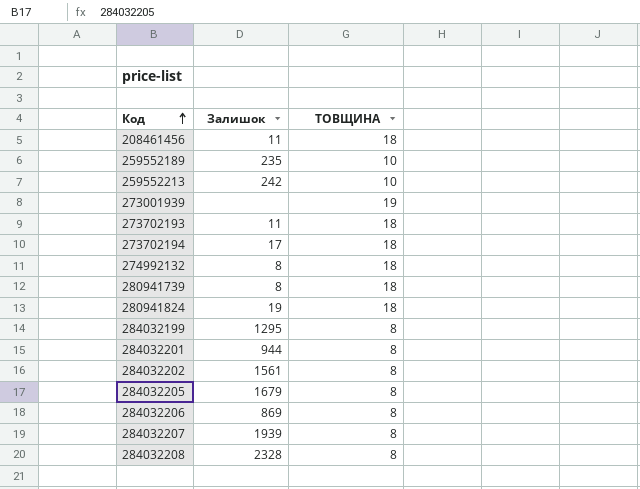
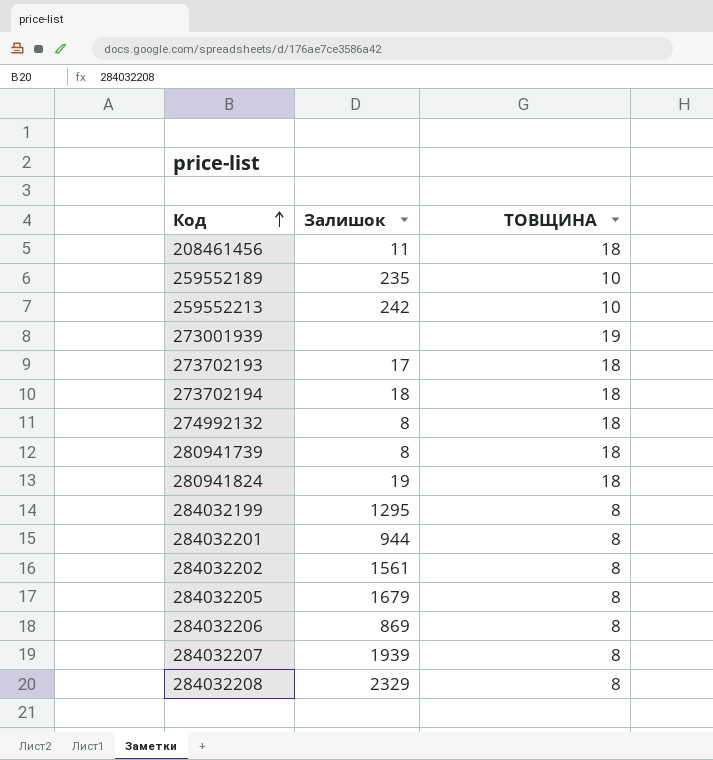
273702193 | Залишок: 11 -> 17
273702194 | Залишок: 17 -> 18
284032208 | Залишок: 2328 -> 2329

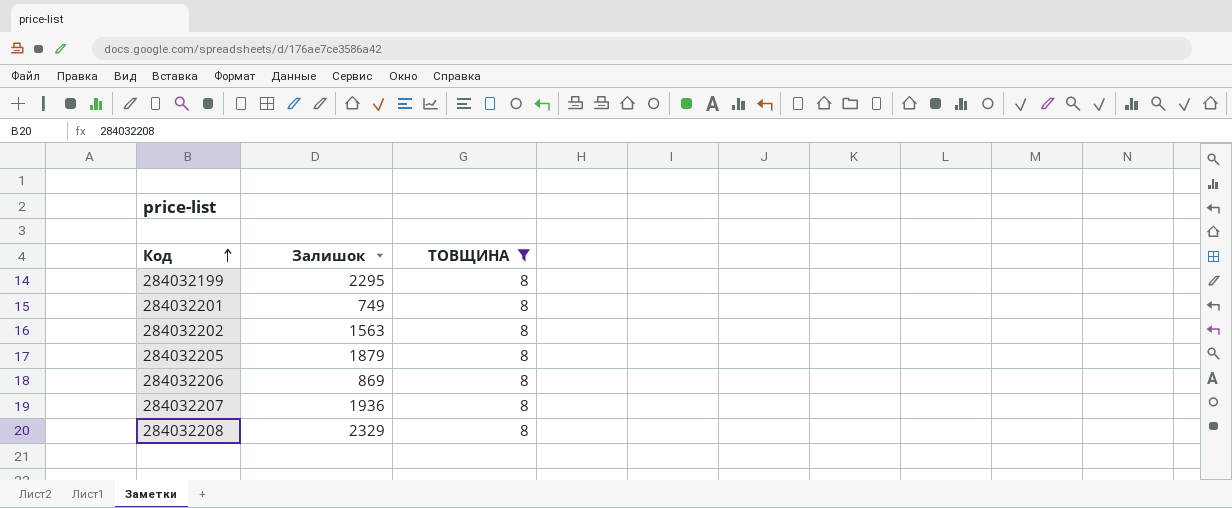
filter: none -> ТОВЩИНА = 8
284032199 | Залишок: 1295 -> 2295
284032201 | Залишок: 944 -> 749
284032202 | Залишок: 1561 -> 1563
284032205 | Залишок: 1679 -> 1879
284032207 | Залишок: 1939 -> 1936

